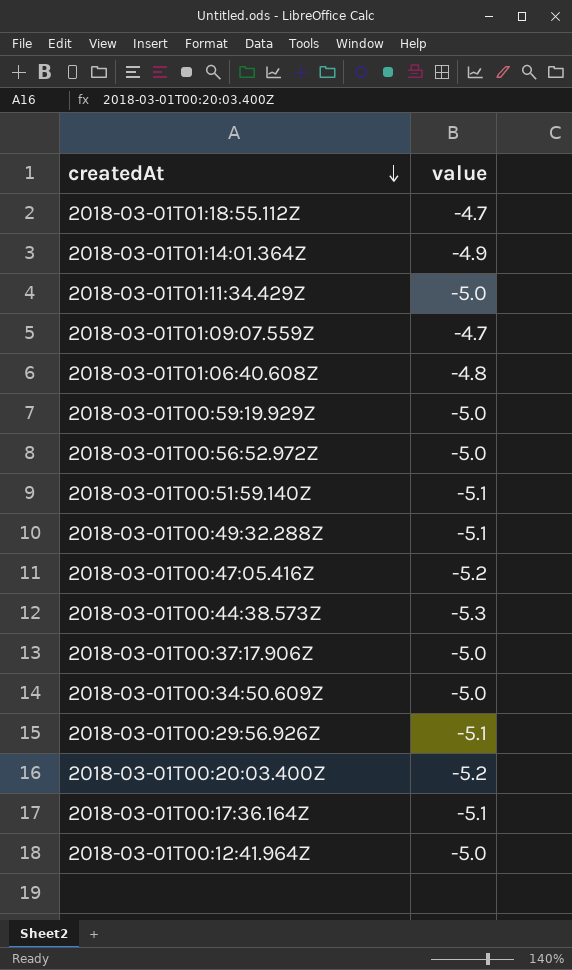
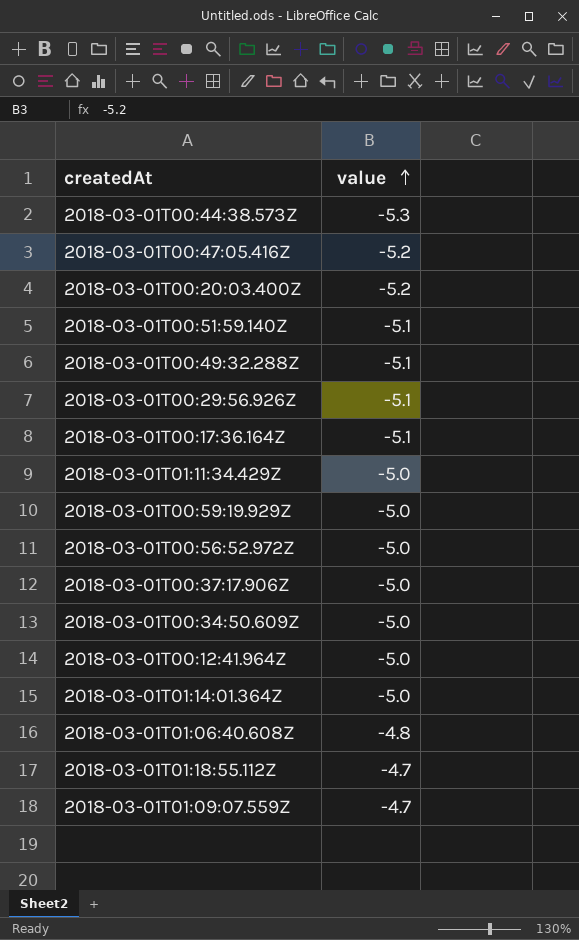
row order: createdAt descending -> value ascending
2018-03-01T01:14:01.364Z | value: -4.9 -> -5.0

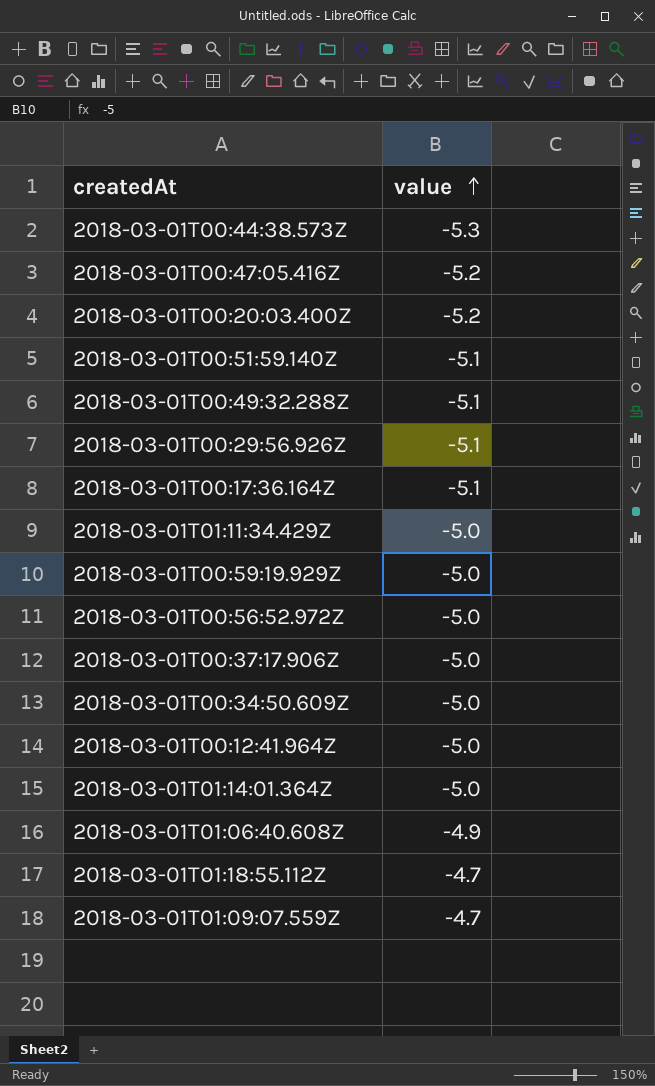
2018-03-01T01:06:40.608Z | value: -4.8 -> -4.9

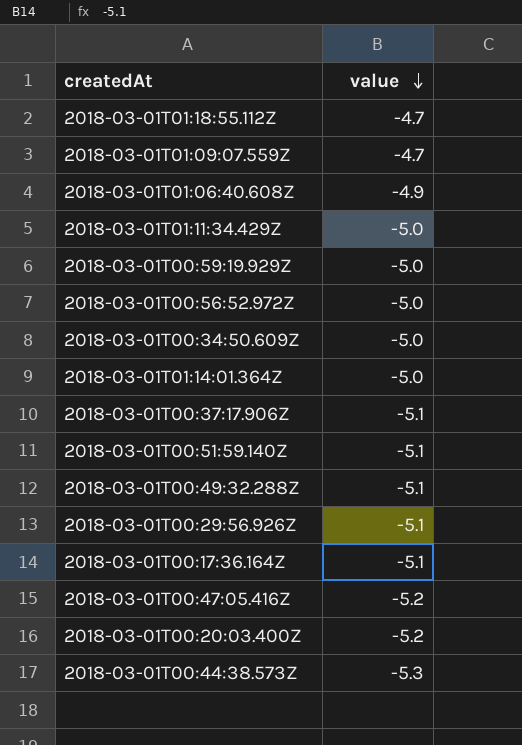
row order: value ascending -> value descending
row 2018-03-01T00:12:41.964Z: -5.0 -> none
2018-03-01T00:37:17.906Z | value: -5.0 -> -5.1

